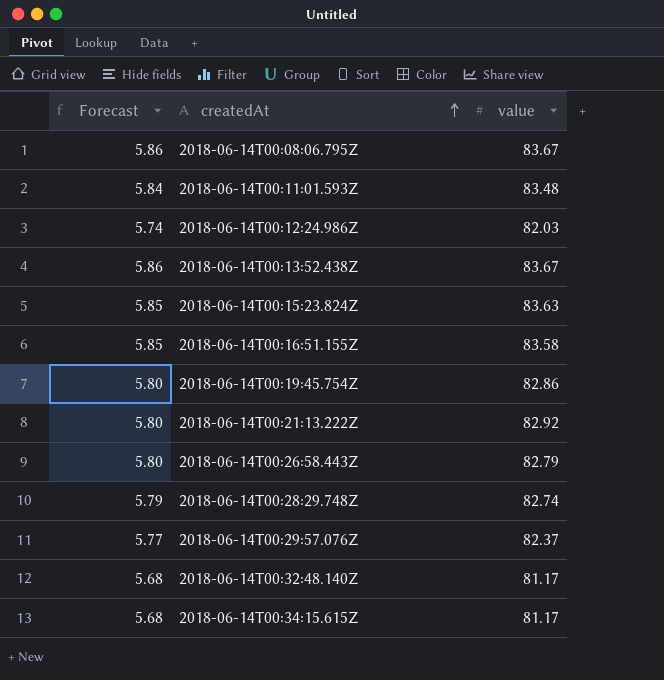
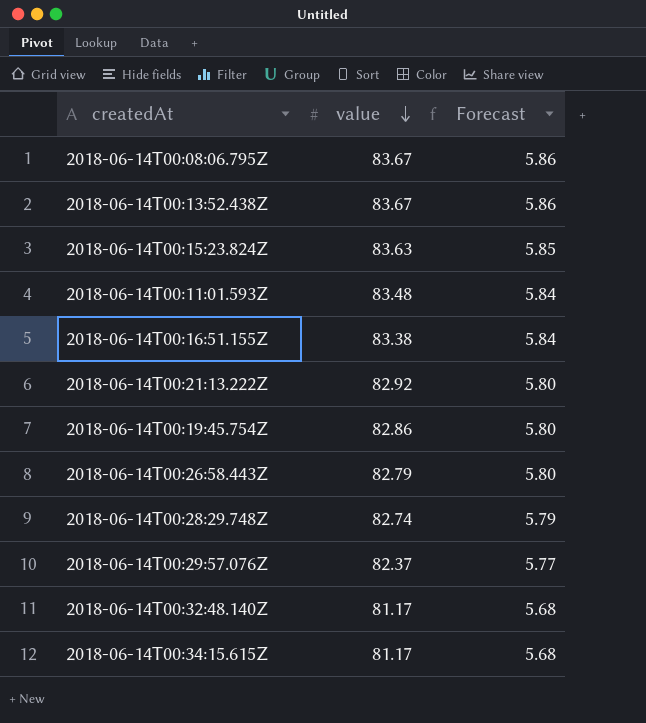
row order: createdAt ascending -> value descending
column Forecast | position: 1 -> 3
row 2018-06-14T00:12:24.986Z: 5.74 | 82.03 -> none
2018-06-14T00:16:51.155Z | value: 83.58 -> 83.38
2018-06-14T00:16:51.155Z | Forecast: 5.85 -> 5.84

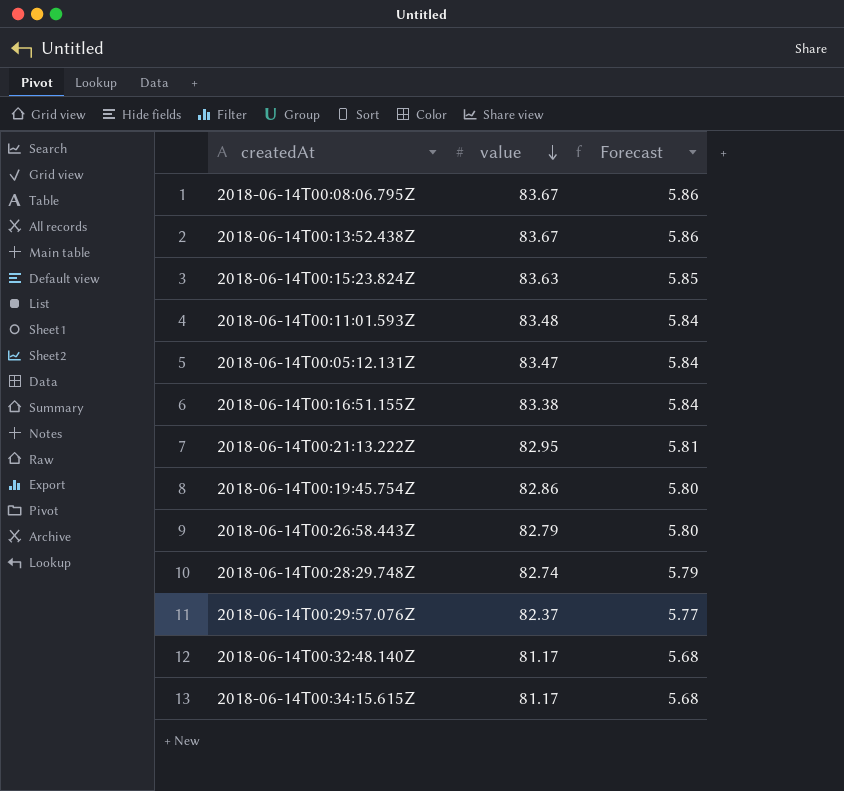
row 2018-06-14T00:05:12.131Z: none -> 83.47 | 5.84
2018-06-14T00:21:13.222Z | value: 82.92 -> 82.95
2018-06-14T00:21:13.222Z | Forecast: 5.80 -> 5.81

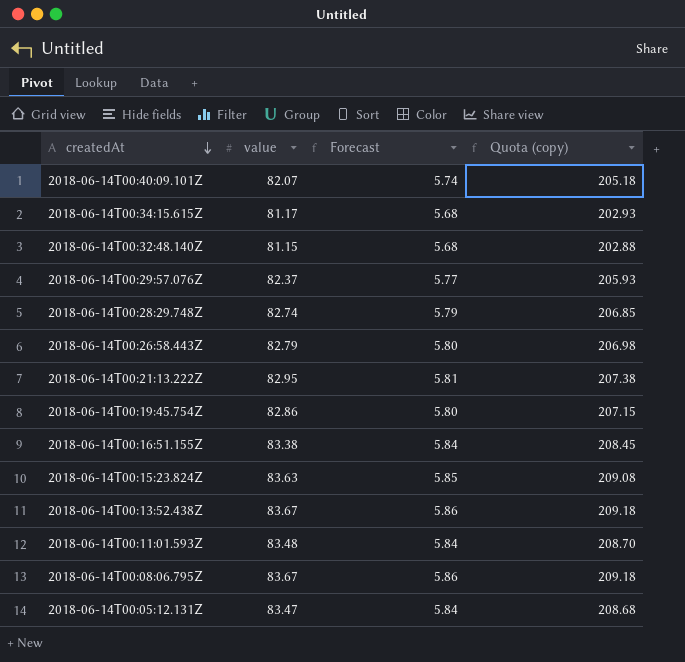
row order: value descending -> createdAt descending
column Quota (copy) | formula: none -> [value] * 2.5
row 2018-06-14T00:40:09.101Z: none -> 82.07 | 5.74 | 205.18
2018-06-14T00:32:48.140Z | value: 81.17 -> 81.15

